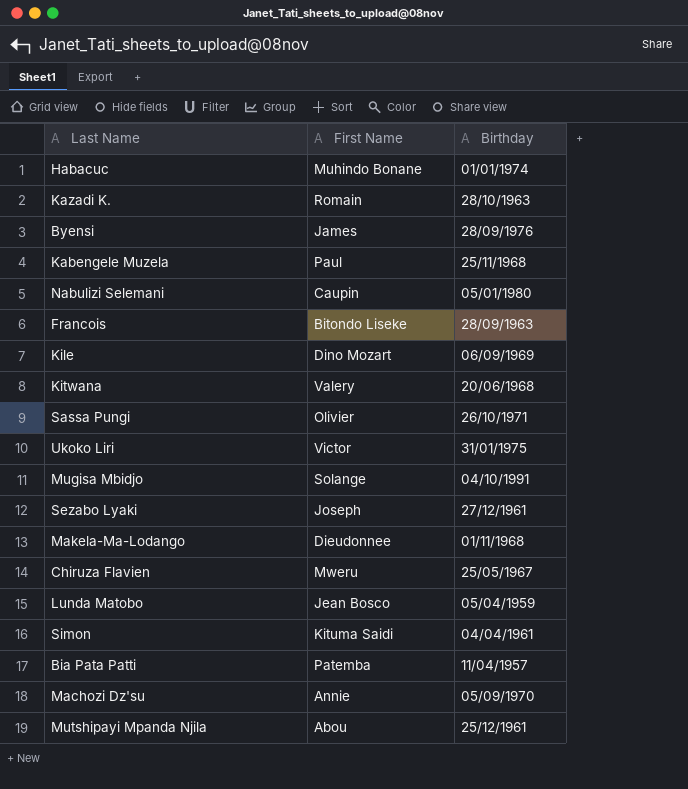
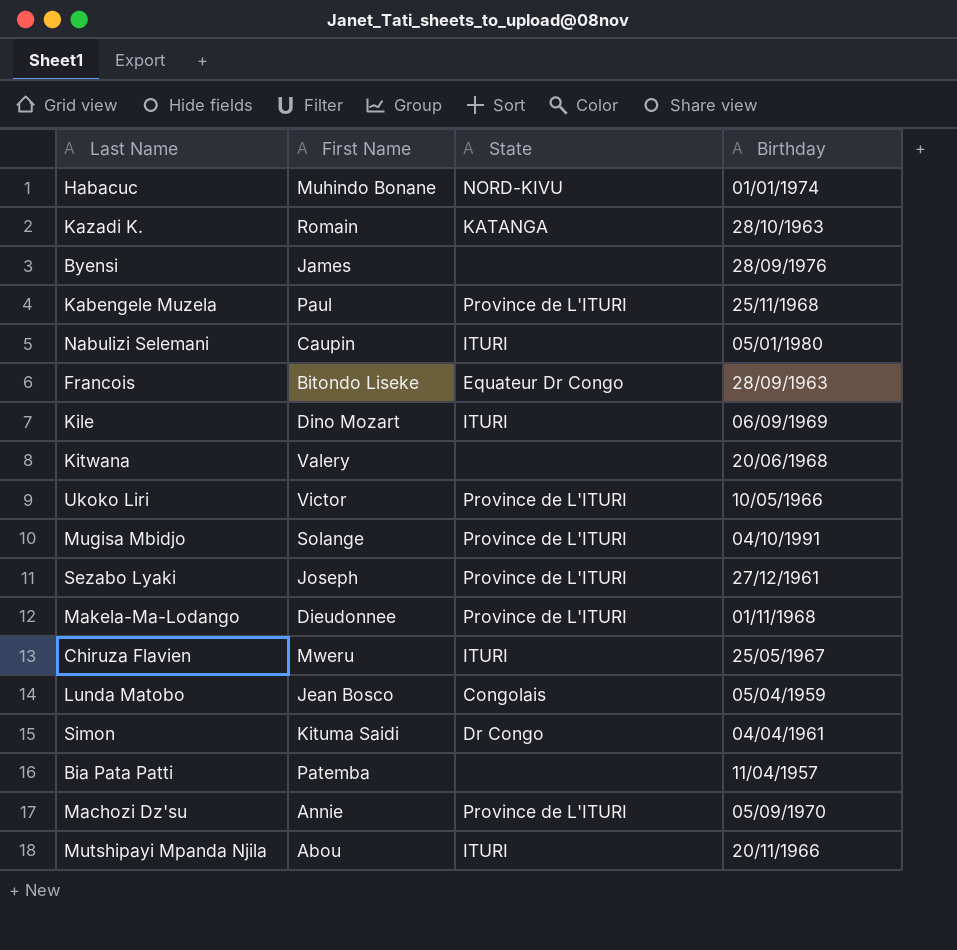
column State | position: none -> 3
row Sassa Pungi: Olivier | 26/10/1971 -> none
Ukoko Liri | Birthday: 31/01/1975 -> 10/05/1966
Mutshipayi Mpanda Njila | Birthday: 25/12/1961 -> 20/11/1966

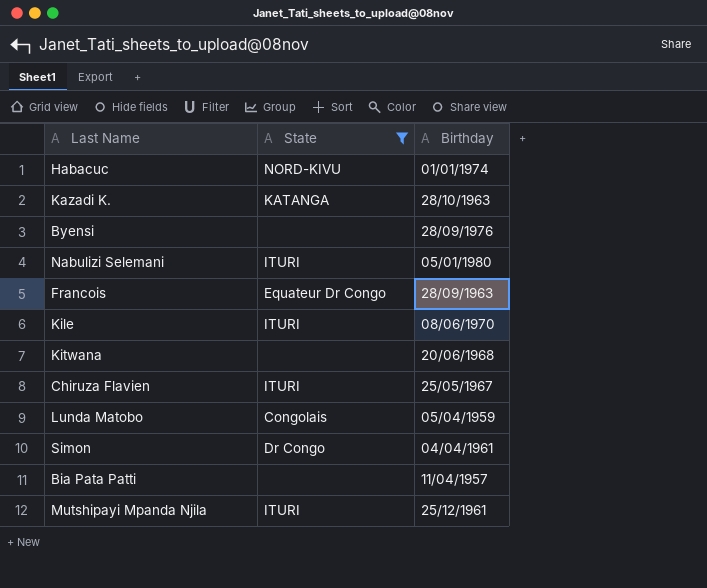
filter: none -> State != Province de L'ITURI
column First Name | position: 2 -> none
Kile | Birthday: 06/09/1969 -> 08/06/1970
Mutshipayi Mpanda Njila | Birthday: 20/11/1966 -> 25/12/1961

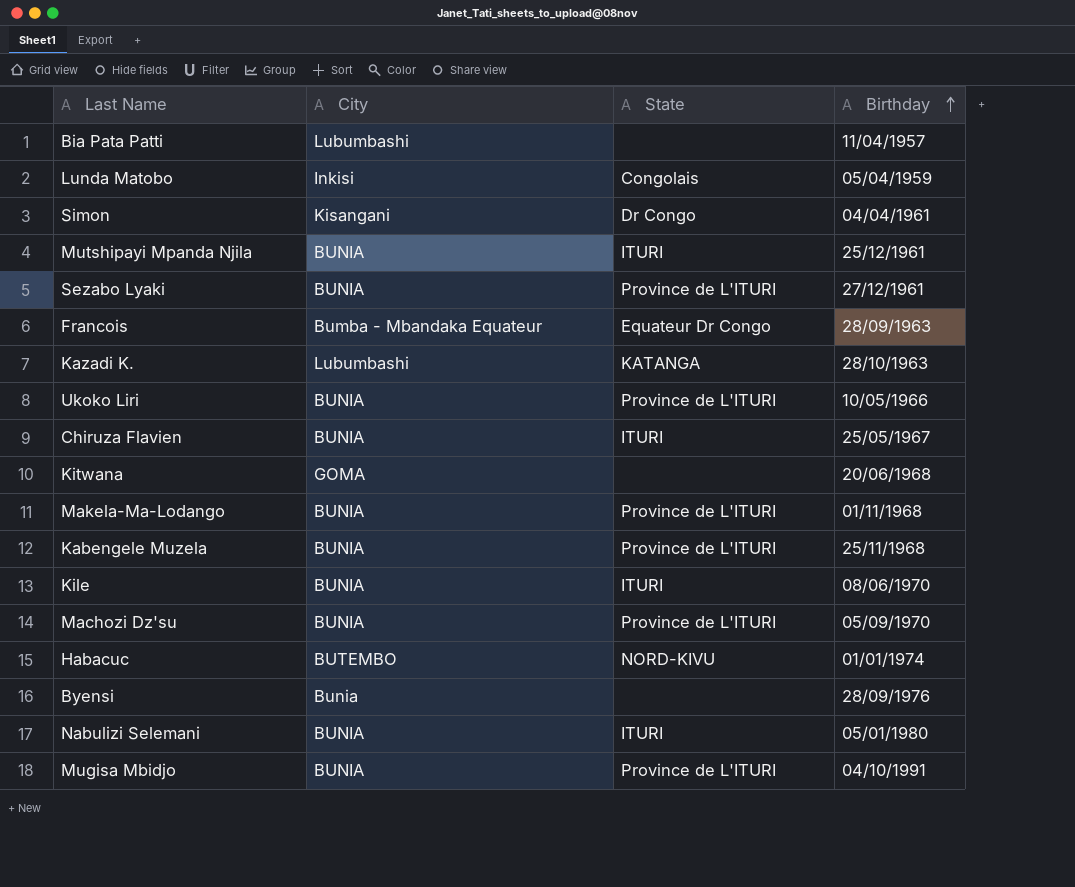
filter: State != Province de L'ITURI -> none
row order: none -> Birthday ascending
column City | position: none -> 2

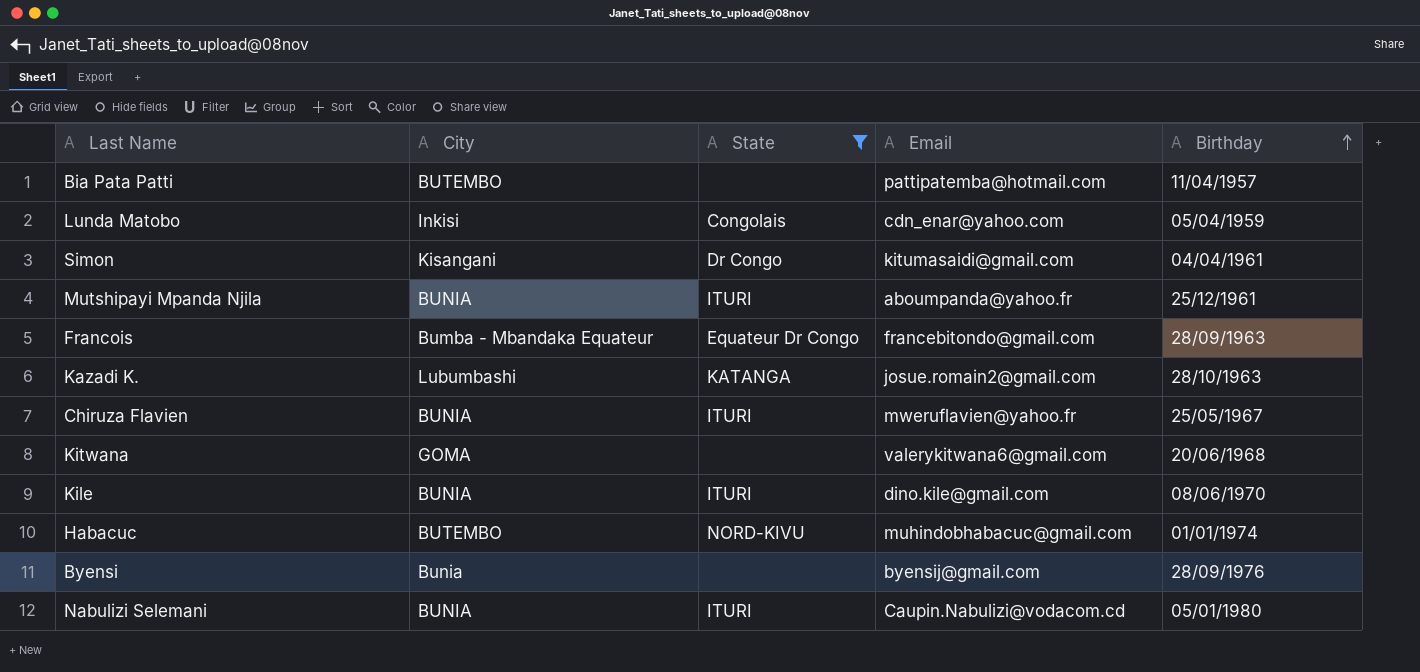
filter: none -> State != Province de L'ITURI
column Email | position: none -> 4
Bia Pata Patti | City: Lubumbashi -> BUTEMBO

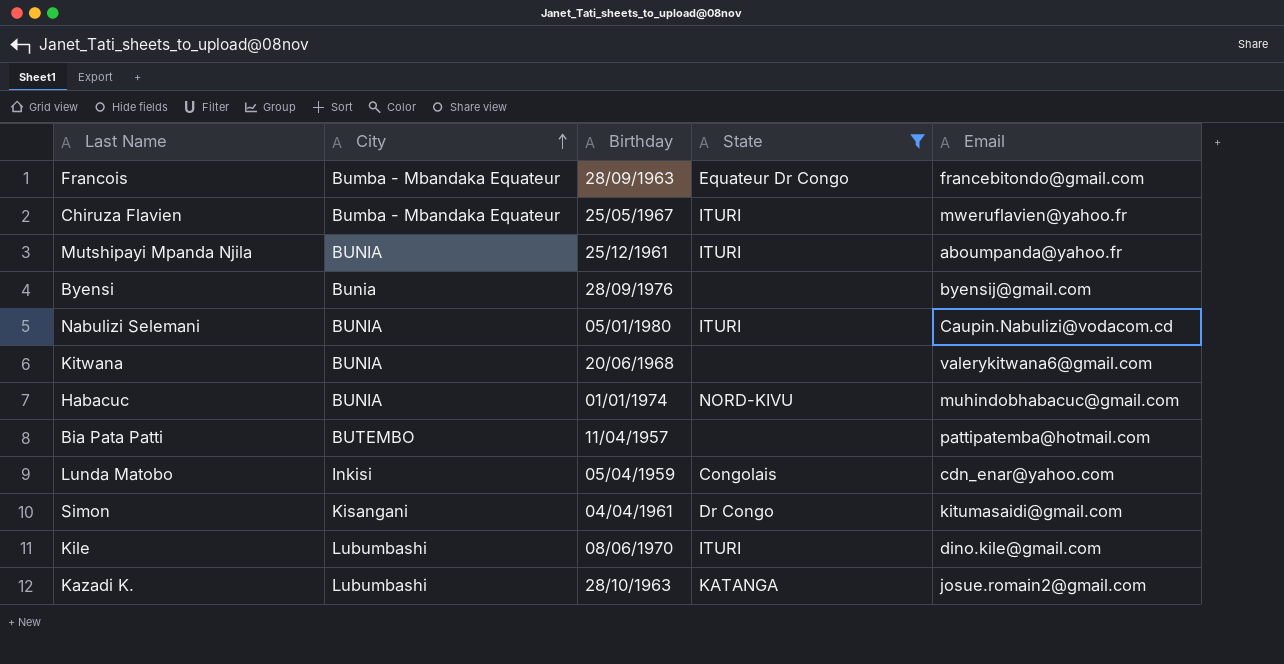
row order: Birthday ascending -> City ascending
column Birthday | position: 5 -> 3
Chiruza Flavien | City: BUNIA -> Bumba - Mbandaka Equateur
Kitwana | City: GOMA -> BUNIA
Habacuc | City: BUTEMBO -> BUNIA
Kile | City: BUNIA -> Lubumbashi

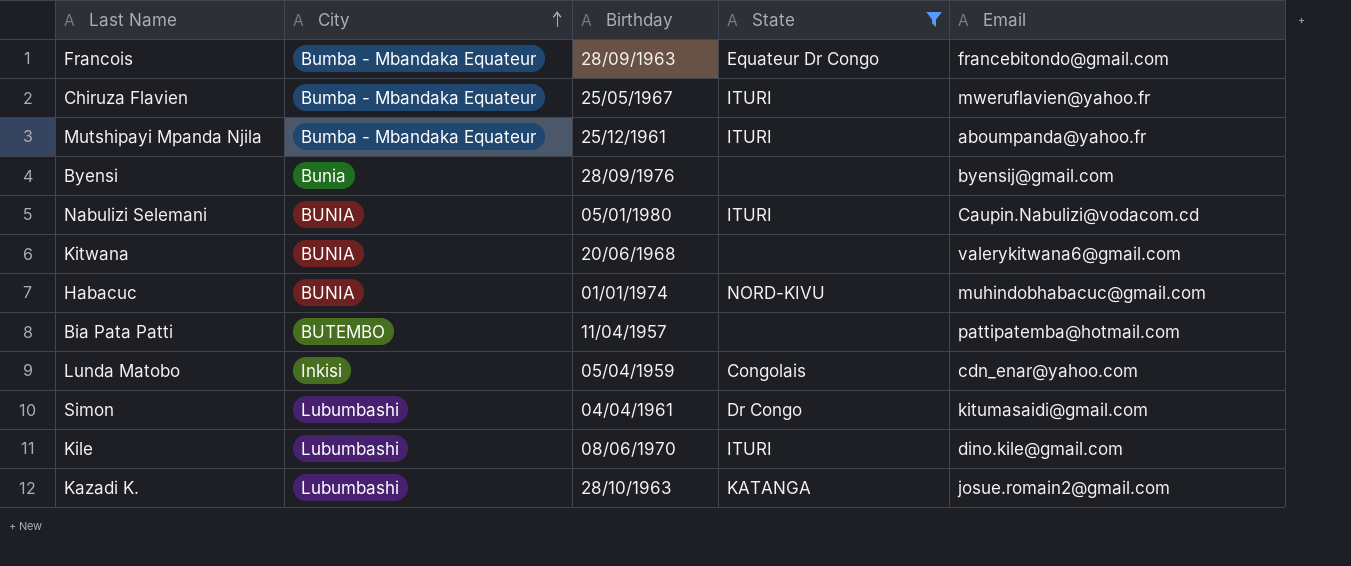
Mutshipayi Mpanda Njila | City: BUNIA -> Bumba - Mbandaka Equateur
Simon | City: Kisangani -> Lubumbashi

